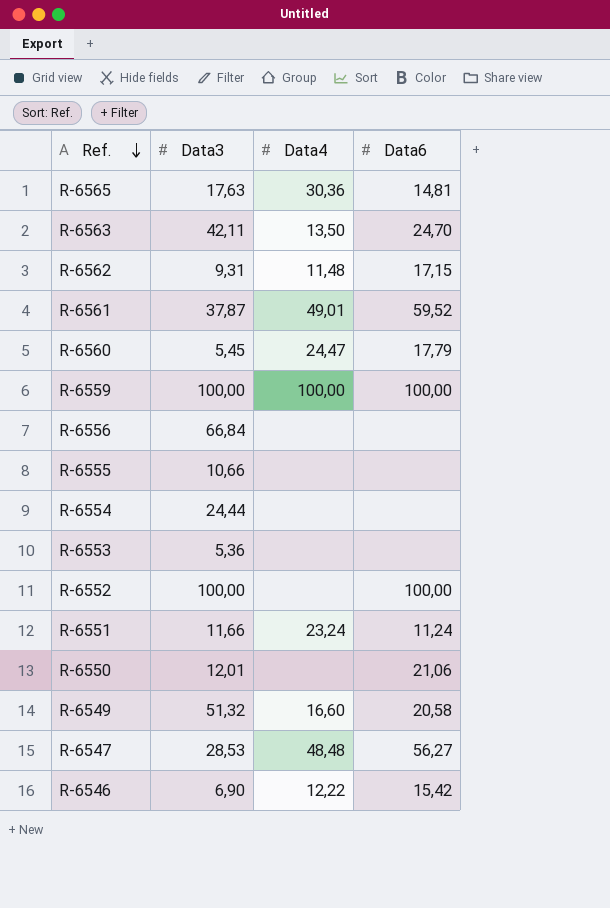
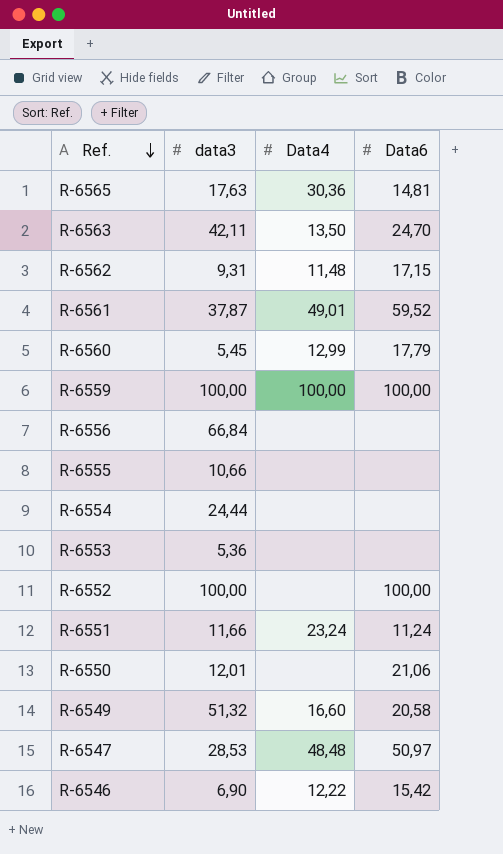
column name: Data3 -> data3
R-6560 | Data4: 24,47 -> 12,99
R-6547 | Data6: 56,27 -> 50,97

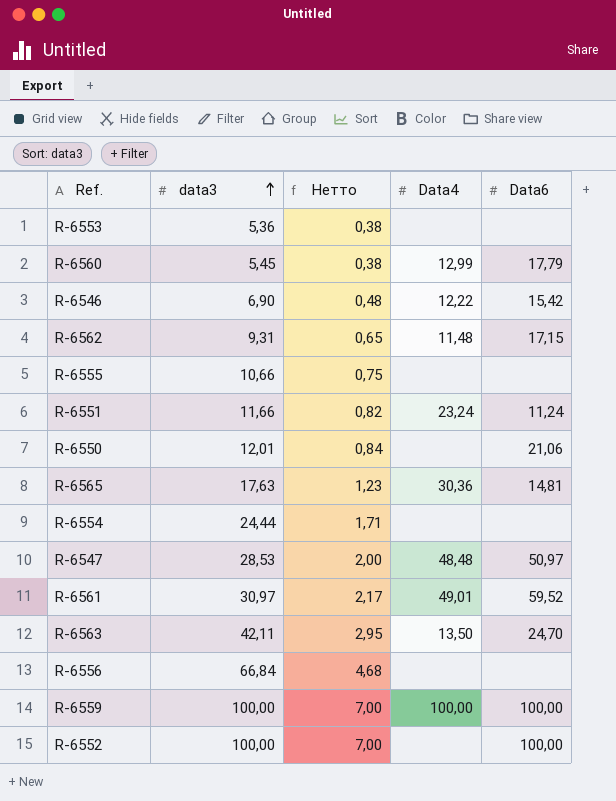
row order: Ref. descending -> data3 ascending
column Нетто | formula: none -> [data3] * 0,07
row R-6549: 51,32 | 16,60 | 20,58 -> none
R-6561 | data3: 37,87 -> 30,97

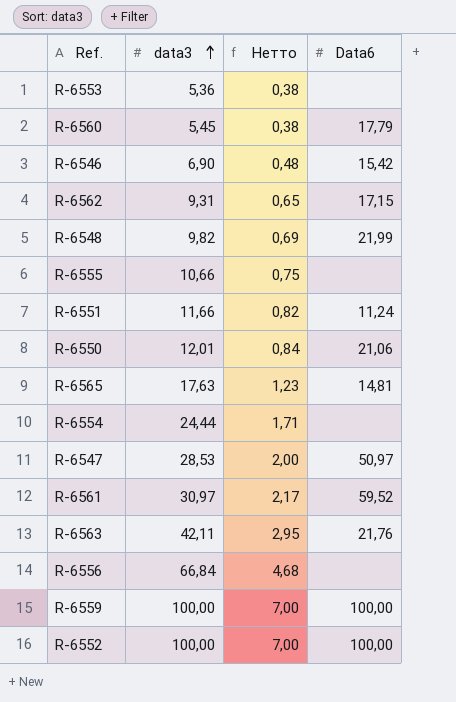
column Data4 | position: 4 -> none
row R-6548: none -> 9,82 | 0,69 | 21,99
R-6563 | Data6: 24,70 -> 21,76

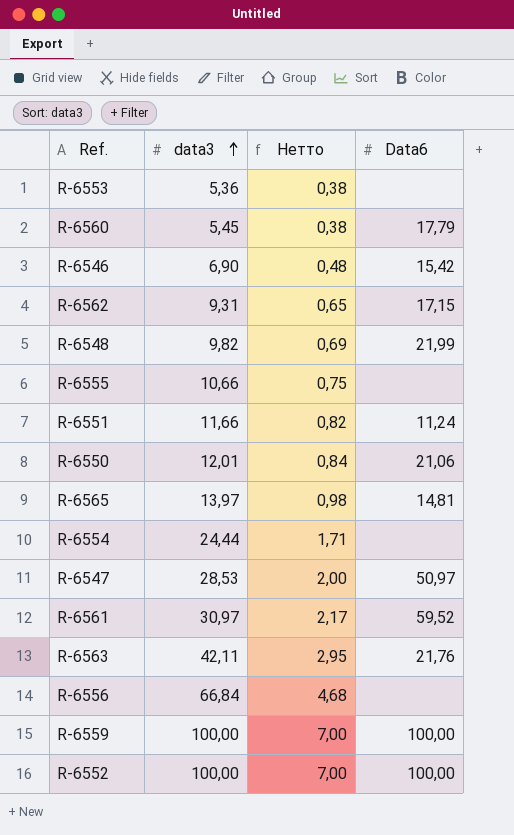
R-6565 | data3: 17,63 -> 13,97
R-6565 | Нетто: 1,23 -> 0,98

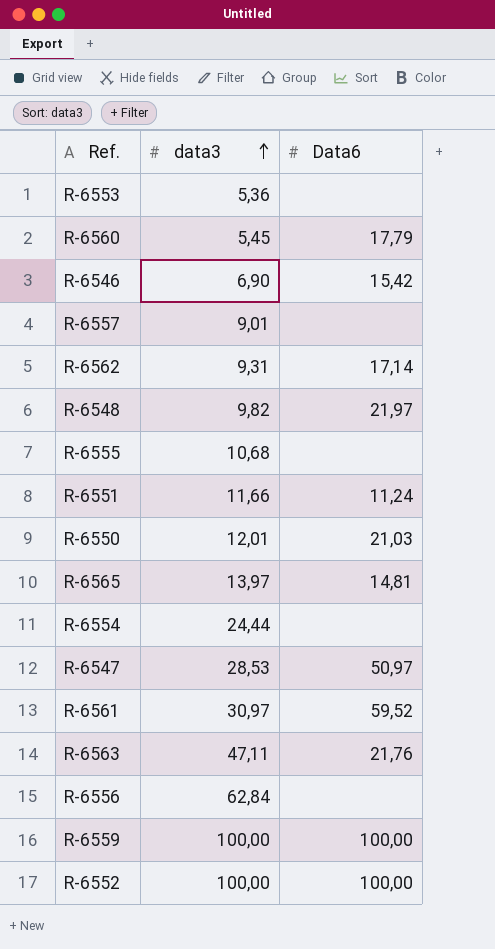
column Нетто | formula: [data3] * 0,07 -> none
row R-6557: none -> 9,01 | none
R-6562 | Data6: 17,15 -> 17,14
R-6548 | Data6: 21,99 -> 21,97
R-6555 | data3: 10,66 -> 10,68
R-6550 | Data6: 21,06 -> 21,03
R-6563 | data3: 42,11 -> 47,11
R-6556 | data3: 66,84 -> 62,84

